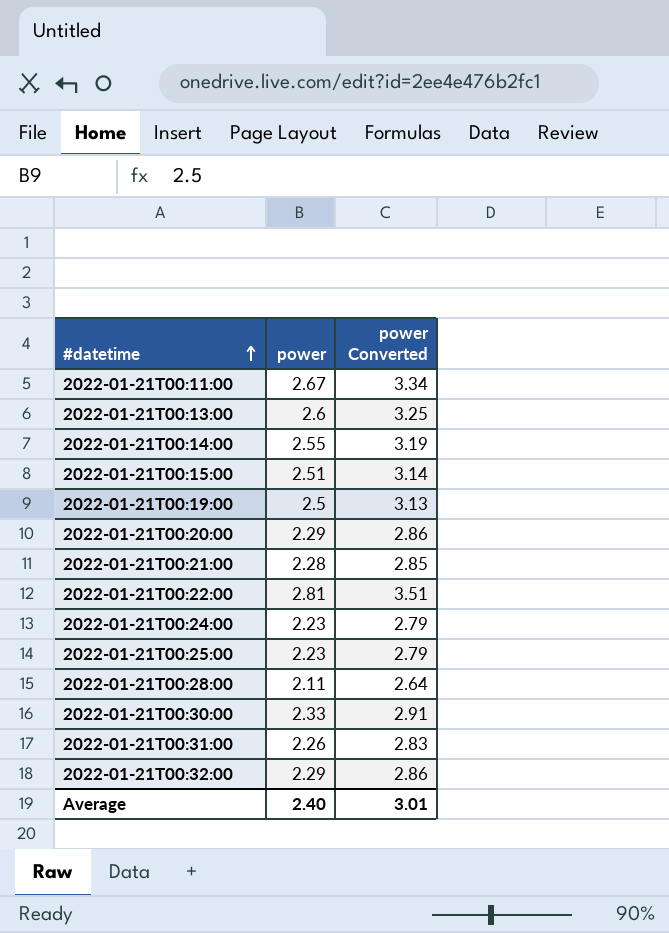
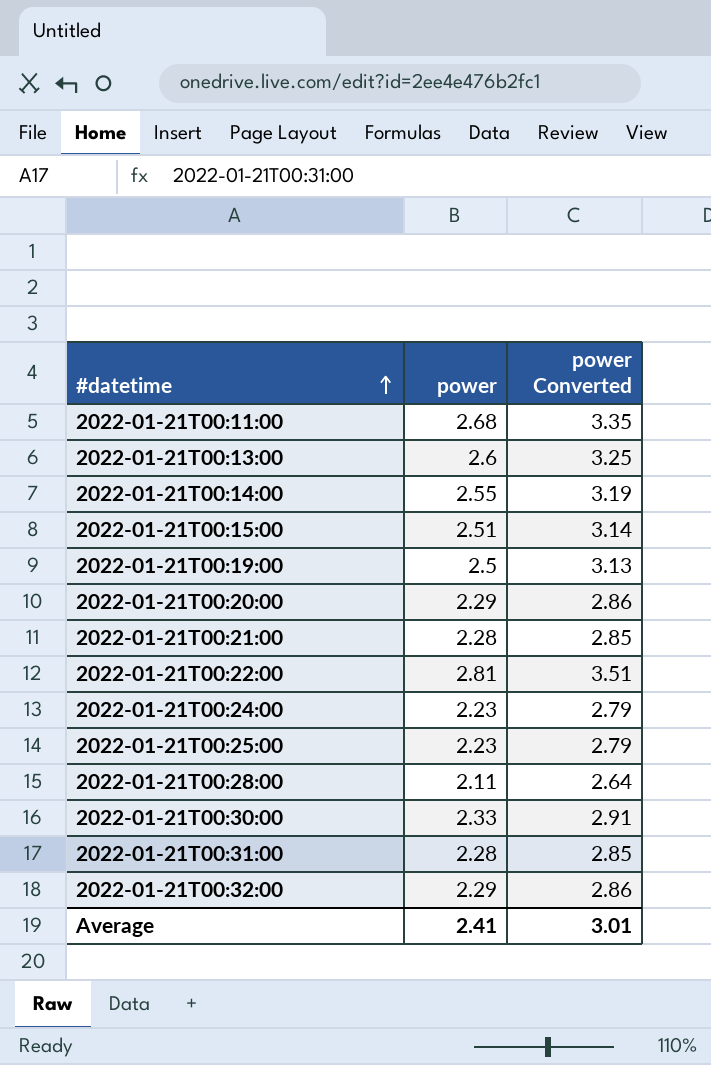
2022-01-21T00:11:00 | power: 2.67 -> 2.68
2022-01-21T00:11:00 | power Converted: 3.34 -> 3.35
2022-01-21T00:31:00 | power: 2.26 -> 2.28
2022-01-21T00:31:00 | power Converted: 2.83 -> 2.85
Average | power: 2.40 -> 2.41

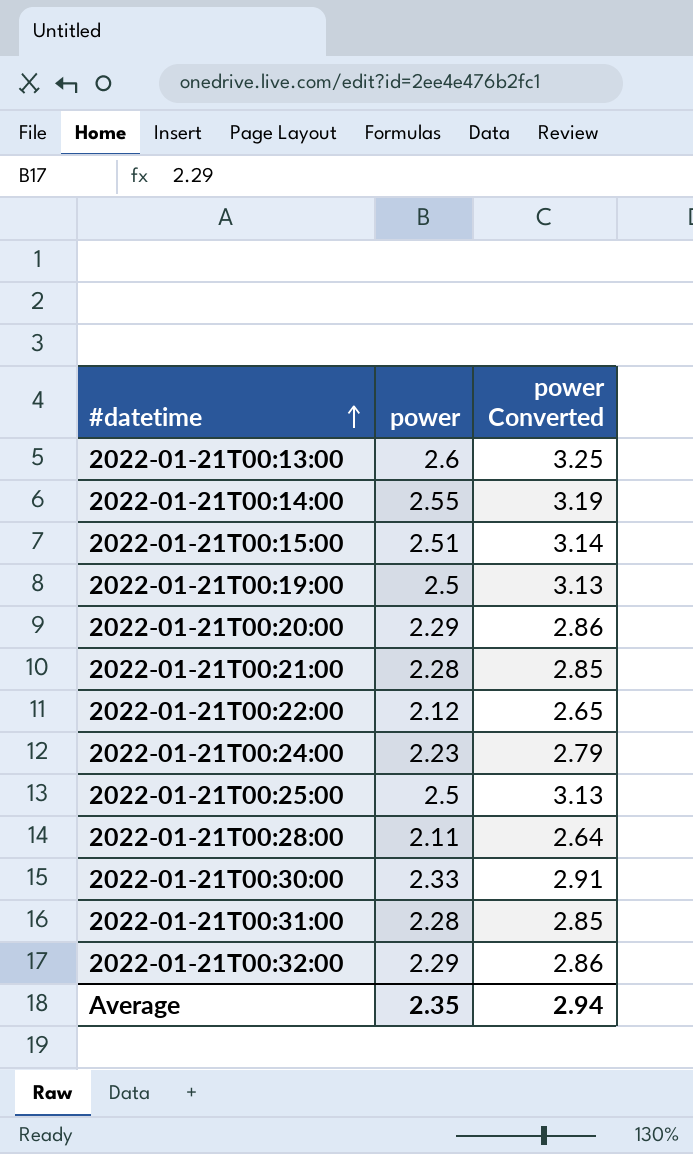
row 2022-01-21T00:11:00: 2.68 | 3.35 -> none
2022-01-21T00:22:00 | power: 2.81 -> 2.12
2022-01-21T00:22:00 | power Converted: 3.51 -> 2.65
2022-01-21T00:25:00 | power: 2.23 -> 2.5
2022-01-21T00:25:00 | power Converted: 2.79 -> 3.13
Average | power: 2.41 -> 2.35
Average | power Converted: 3.01 -> 2.94

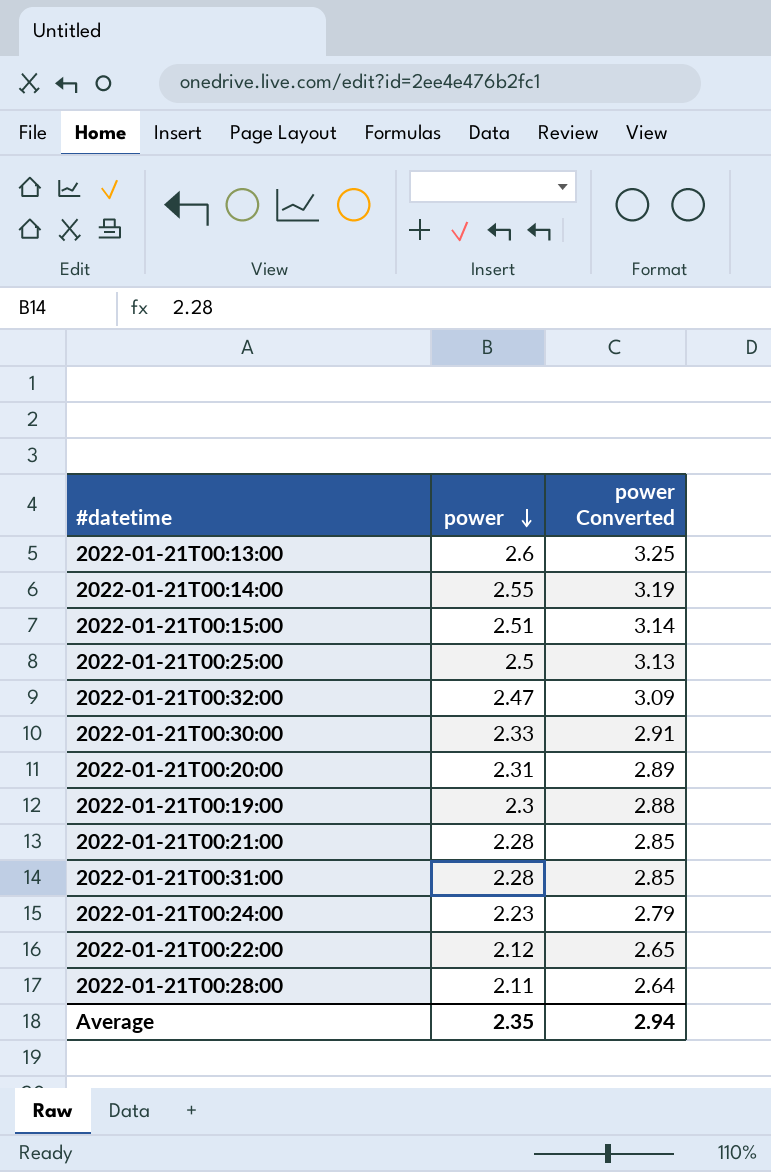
row order: #datetime ascending -> power descending
2022-01-21T00:32:00 | power: 2.29 -> 2.47
2022-01-21T00:32:00 | power Converted: 2.86 -> 3.09
2022-01-21T00:20:00 | power: 2.29 -> 2.31
2022-01-21T00:20:00 | power Converted: 2.86 -> 2.89
2022-01-21T00:19:00 | power: 2.5 -> 2.3
2022-01-21T00:19:00 | power Converted: 3.13 -> 2.88

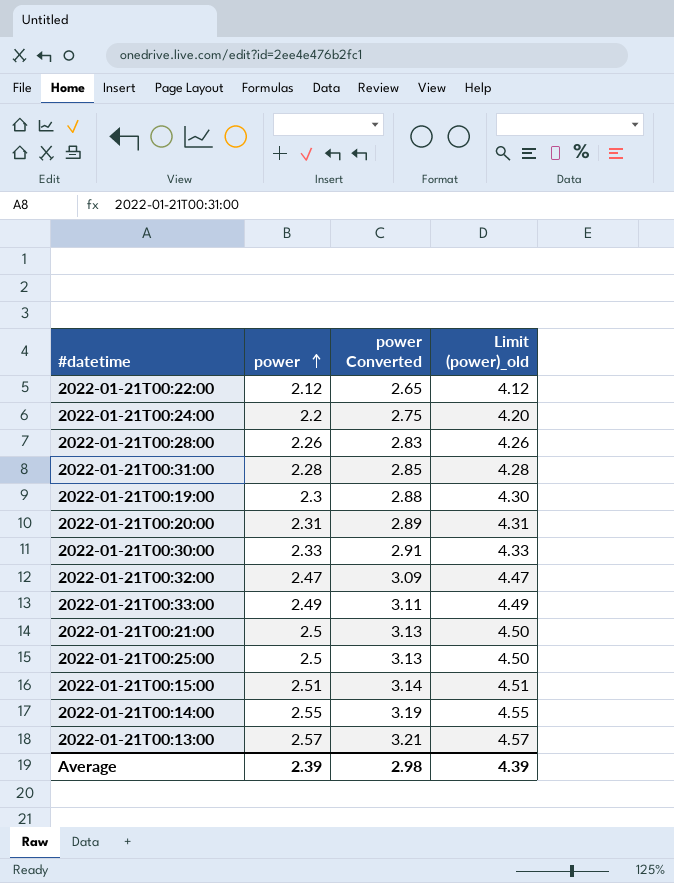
row order: power descending -> power ascending
column Limit (power)_old | formula: none -> [power] + 2
2022-01-21T00:24:00 | power: 2.23 -> 2.2
2022-01-21T00:24:00 | power Converted: 2.79 -> 2.75
2022-01-21T00:28:00 | power: 2.11 -> 2.26
2022-01-21T00:28:00 | power Converted: 2.64 -> 2.83
row 2022-01-21T00:33:00: none -> 2.49 | 3.11 | 4.49
2022-01-21T00:21:00 | power: 2.28 -> 2.5
2022-01-21T00:21:00 | power Converted: 2.85 -> 3.13
2022-01-21T00:13:00 | power: 2.6 -> 2.57
2022-01-21T00:13:00 | power Converted: 3.25 -> 3.21
Average | power: 2.35 -> 2.39
Average | power Converted: 2.94 -> 2.98

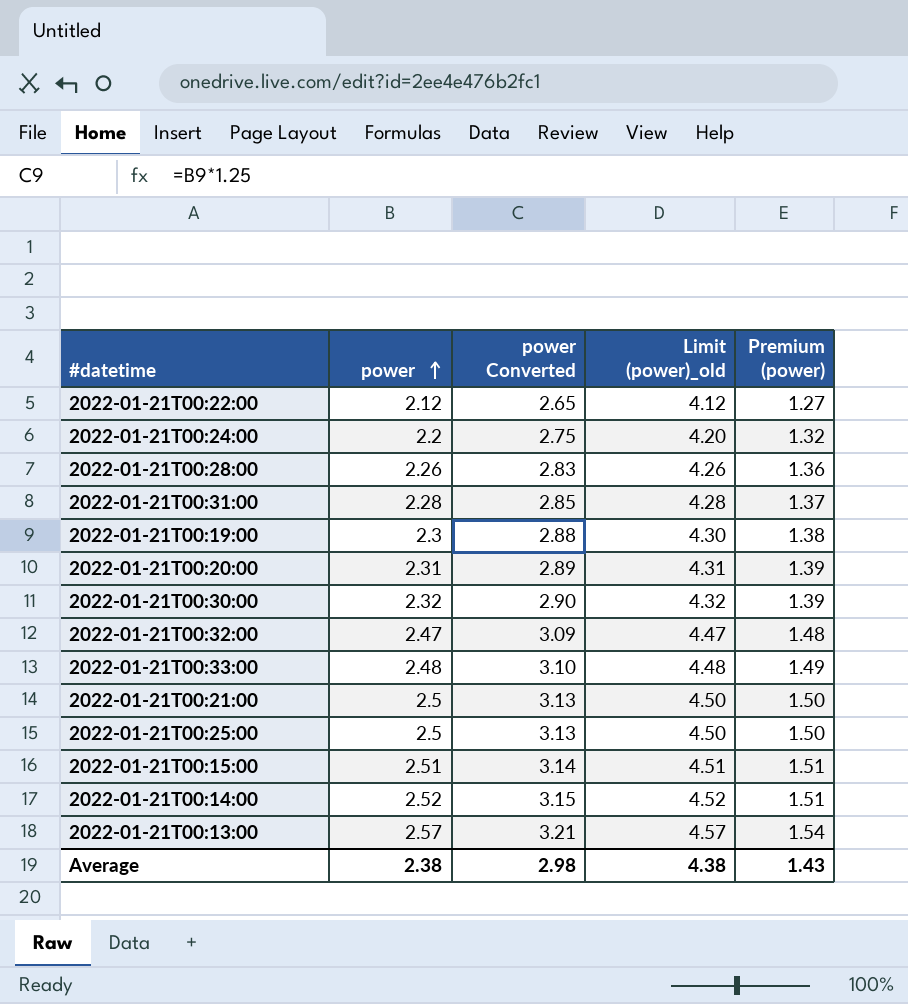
column Premium (power) | formula: none -> [power] * 0.6
2022-01-21T00:30:00 | power: 2.33 -> 2.32
2022-01-21T00:30:00 | power Converted: 2.91 -> 2.90
2022-01-21T00:30:00 | Limit (power)_old: 4.33 -> 4.32
2022-01-21T00:33:00 | power: 2.49 -> 2.48
2022-01-21T00:33:00 | power Converted: 3.11 -> 3.10
2022-01-21T00:33:00 | Limit (power)_old: 4.49 -> 4.48
2022-01-21T00:14:00 | power: 2.55 -> 2.52
2022-01-21T00:14:00 | power Converted: 3.19 -> 3.15
2022-01-21T00:14:00 | Limit (power)_old: 4.55 -> 4.52
Average | power: 2.39 -> 2.38
Average | Limit (power)_old: 4.39 -> 4.38

